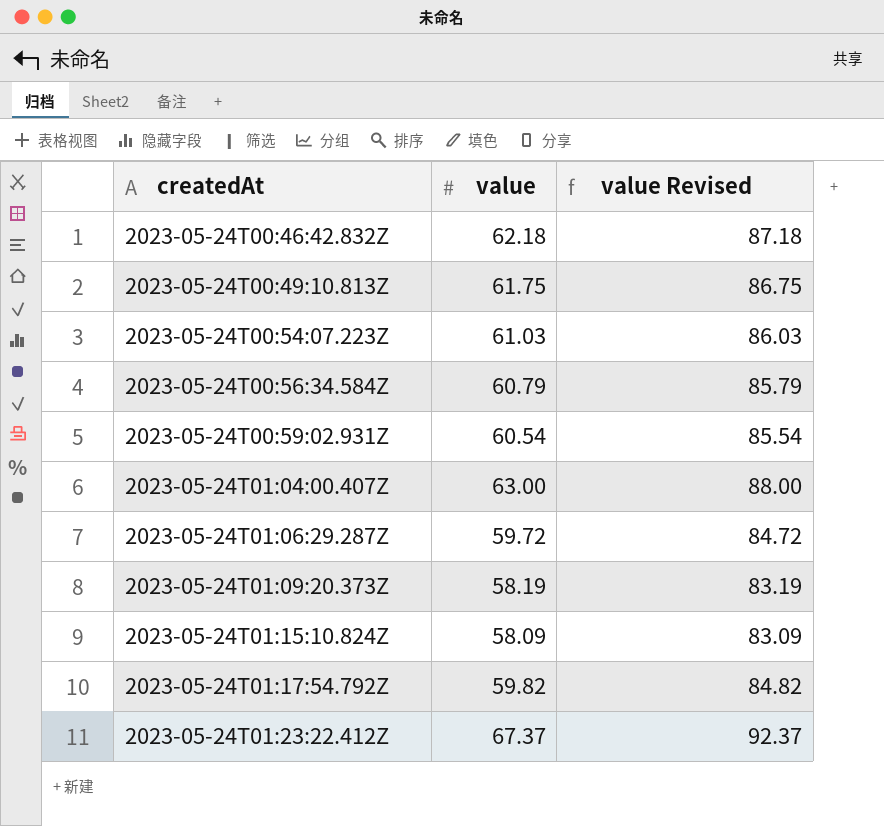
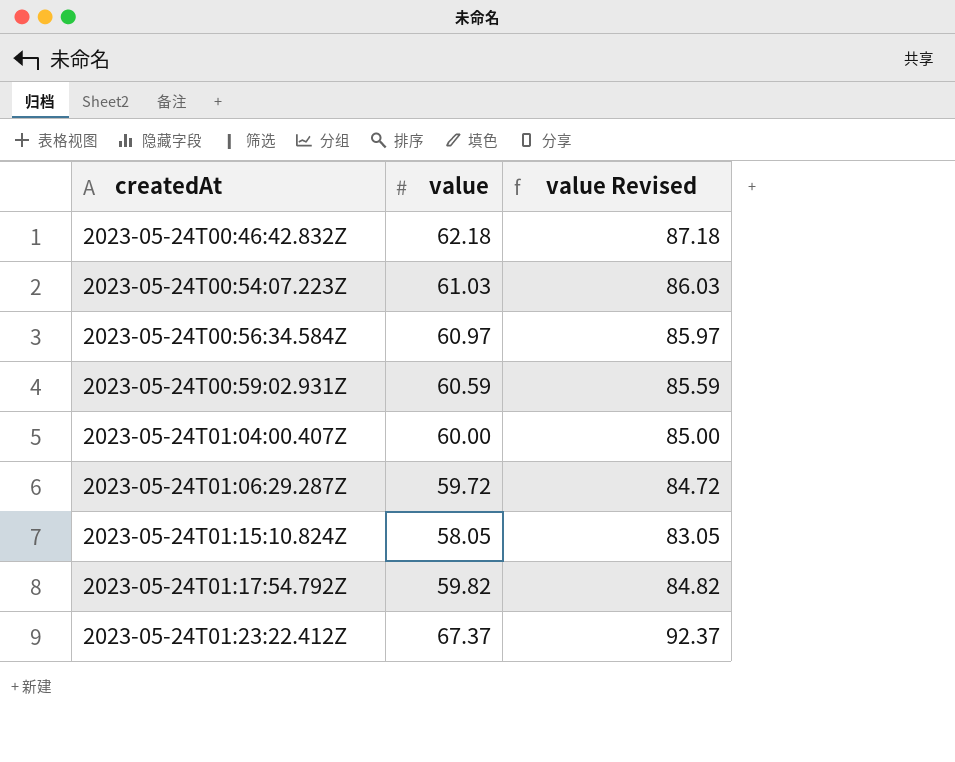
row 2023-05-24T00:49:10.813Z: 61.75 | 86.75 -> none
row 2023-05-24T01:09:20.373Z: 58.19 | 83.19 -> none
2023-05-24T00:56:34.584Z | value: 60.79 -> 60.97
2023-05-24T00:56:34.584Z | value Revised: 85.79 -> 85.97
2023-05-24T00:59:02.931Z | value: 60.54 -> 60.59
2023-05-24T00:59:02.931Z | value Revised: 85.54 -> 85.59
2023-05-24T01:04:00.407Z | value: 63.00 -> 60.00
2023-05-24T01:04:00.407Z | value Revised: 88.00 -> 85.00
2023-05-24T01:15:10.824Z | value: 58.09 -> 58.05
2023-05-24T01:15:10.824Z | value Revised: 83.09 -> 83.05

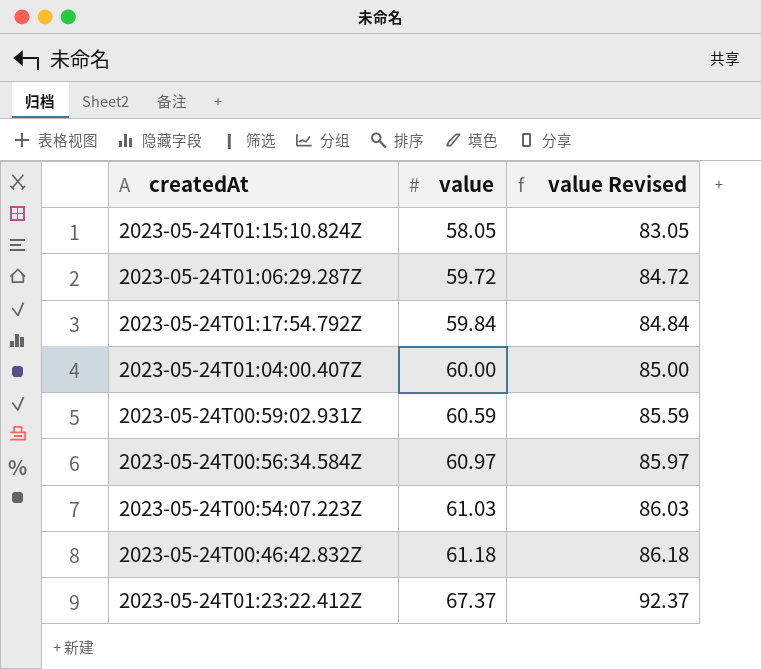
row order: createdAt ascending -> value ascending
2023-05-24T01:17:54.792Z | value: 59.82 -> 59.84
2023-05-24T01:17:54.792Z | value Revised: 84.82 -> 84.84
2023-05-24T00:46:42.832Z | value: 62.18 -> 61.18
2023-05-24T00:46:42.832Z | value Revised: 87.18 -> 86.18

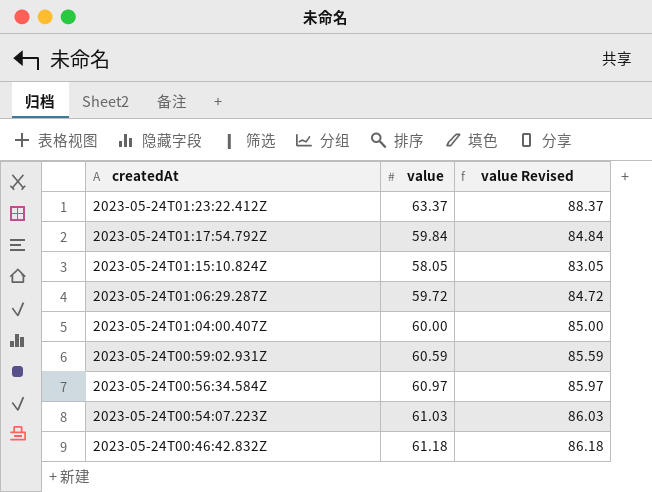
row order: value ascending -> createdAt descending
2023-05-24T01:23:22.412Z | value: 67.37 -> 63.37
2023-05-24T01:23:22.412Z | value Revised: 92.37 -> 88.37

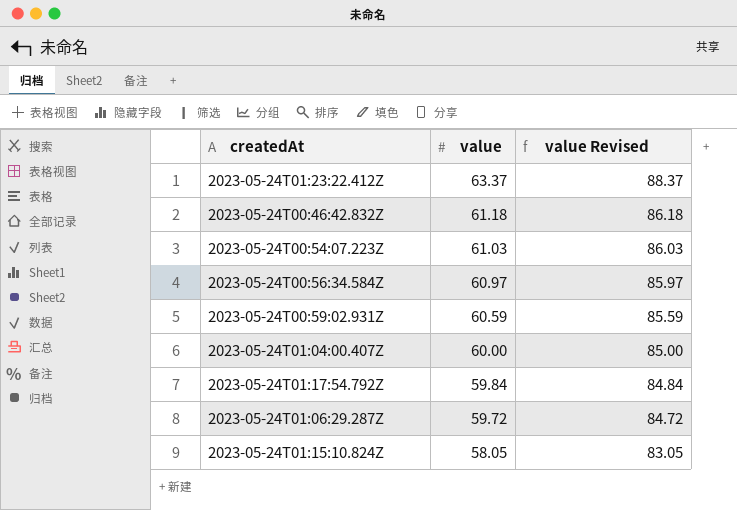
row order: createdAt descending -> value descending

